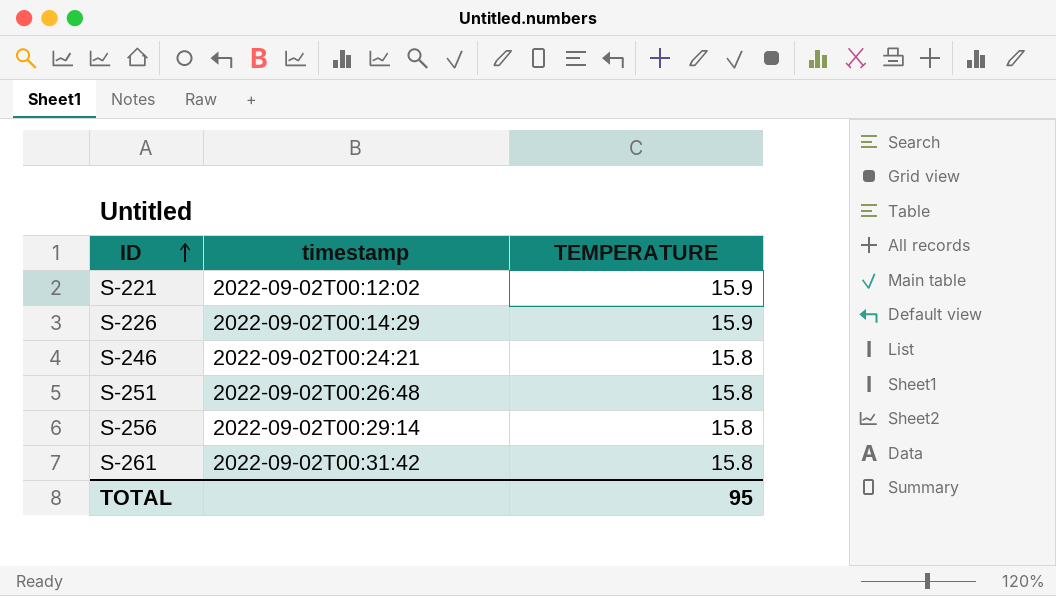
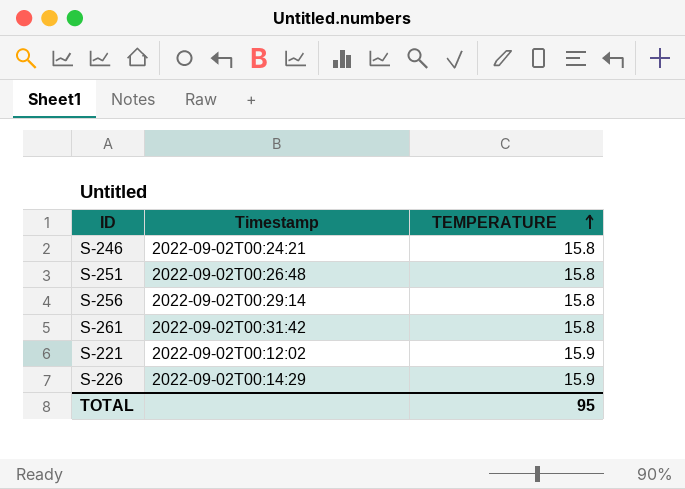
row order: ID ascending -> TEMPERATURE ascending
column name: timestamp -> Timestamp

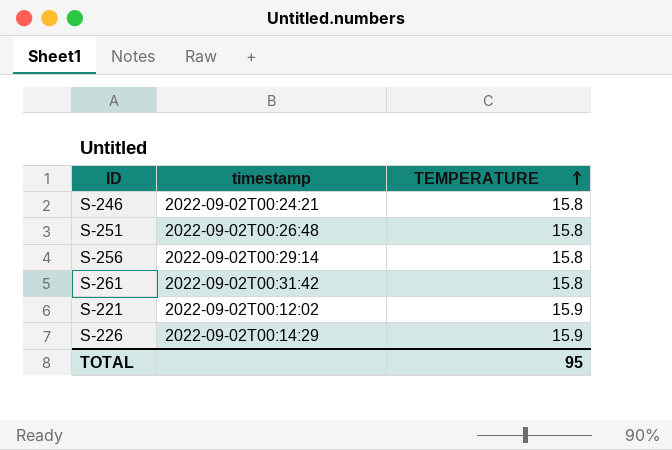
column name: Timestamp -> timestamp

